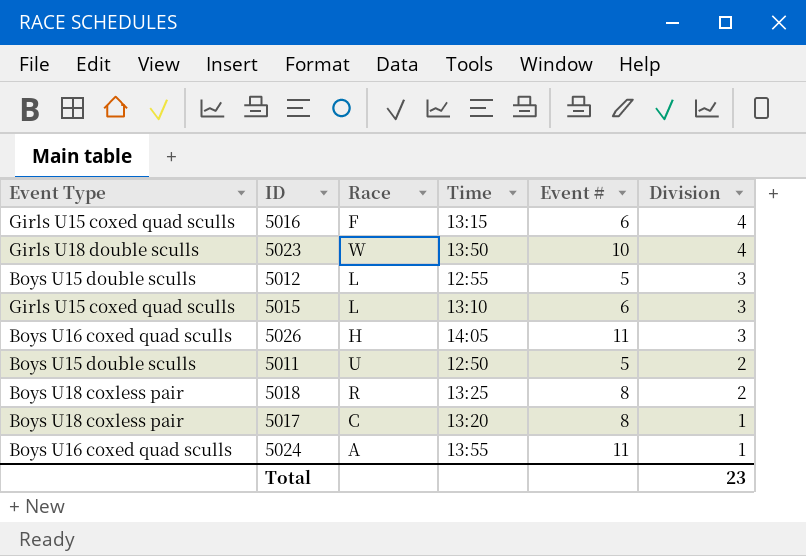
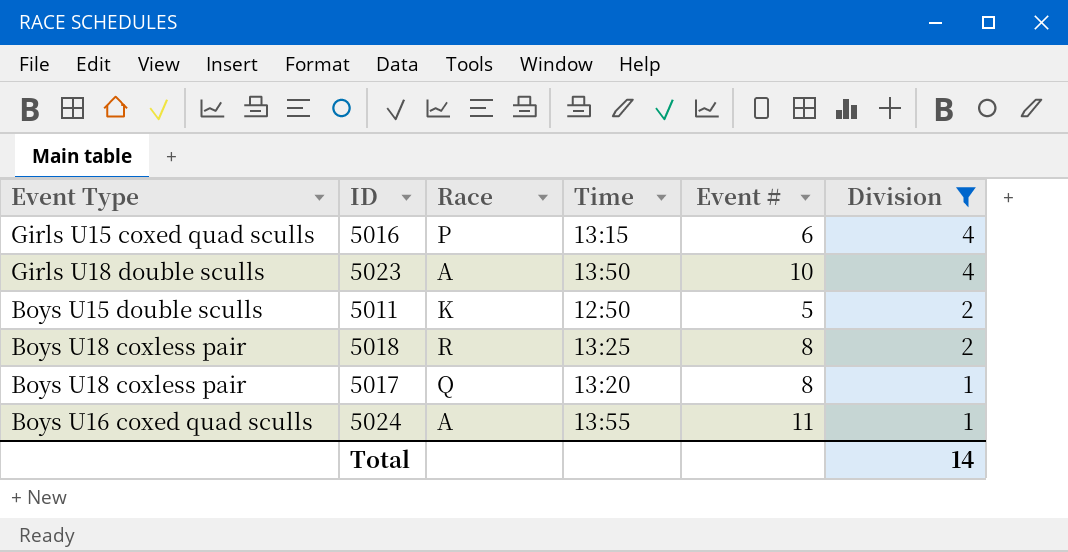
filter: none -> Division != 3
5016 | Race: F -> P
5023 | Race: W -> A
5011 | Race: U -> K
5017 | Race: C -> Q
Total | Division: 23 -> 14

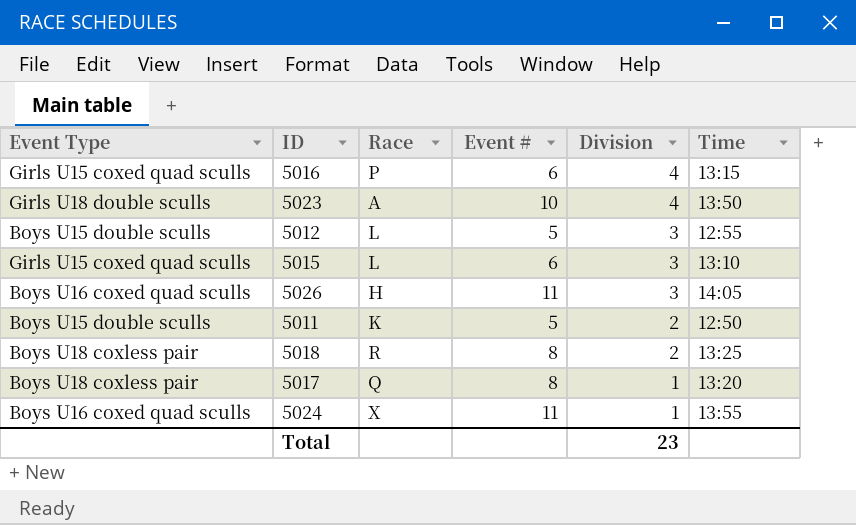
filter: Division != 3 -> none
column Time | position: 4 -> 6
5024 | Race: A -> X
Total | Division: 14 -> 23

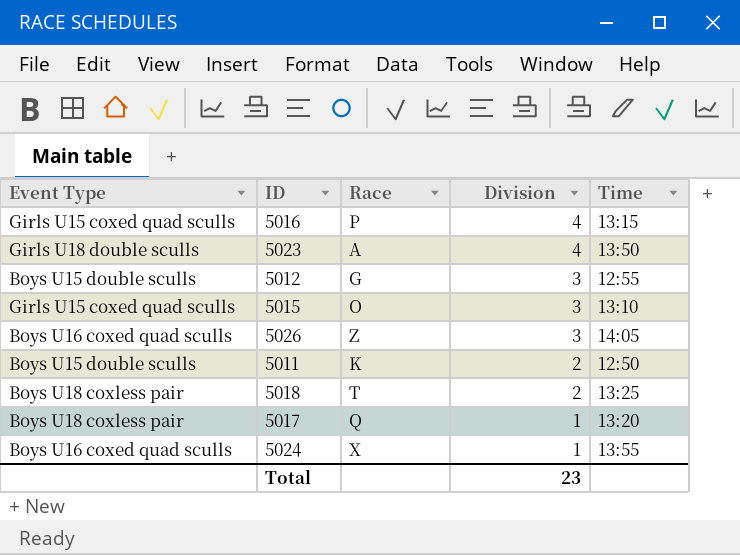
column Event # | position: 4 -> none
5012 | Race: L -> G
5015 | Race: L -> O
5026 | Race: H -> Z
5018 | Race: R -> T

